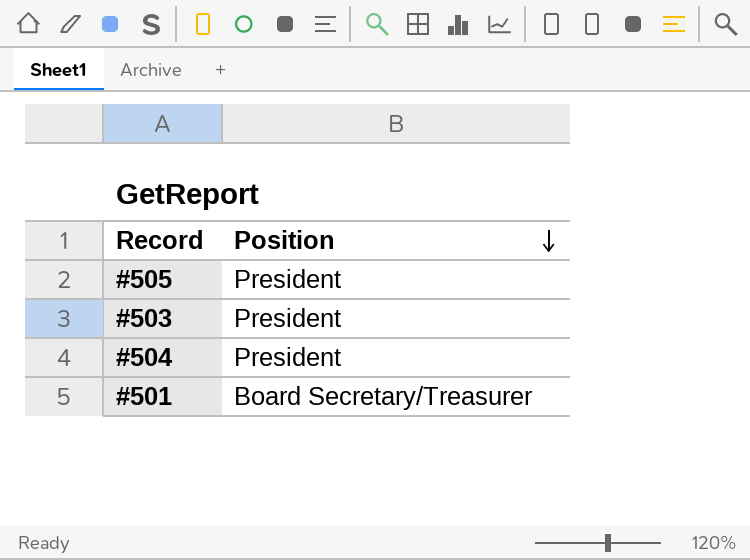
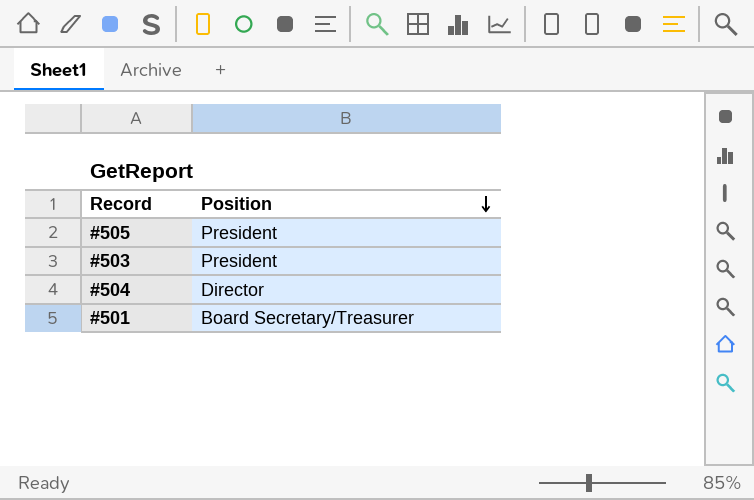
#504 | Position: President -> Director

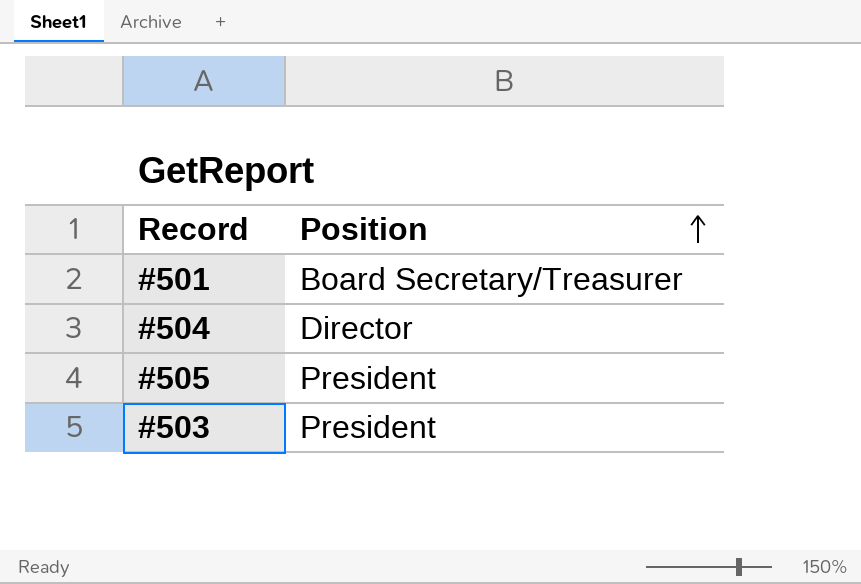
row order: Position descending -> Position ascending

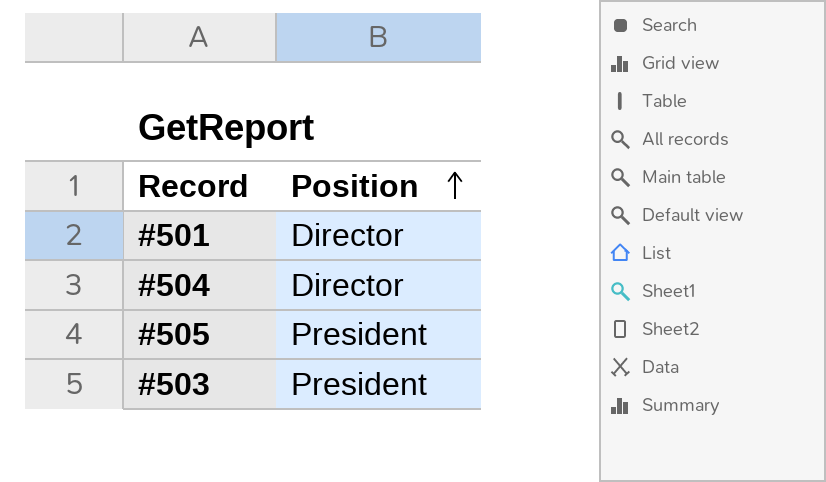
#501 | Position: Board Secretary/Treasurer -> Director

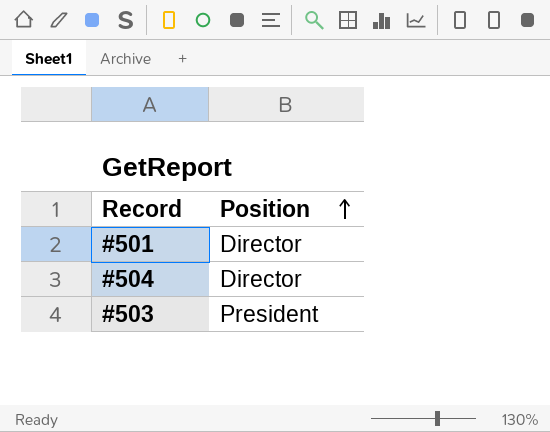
row #505: President -> none

